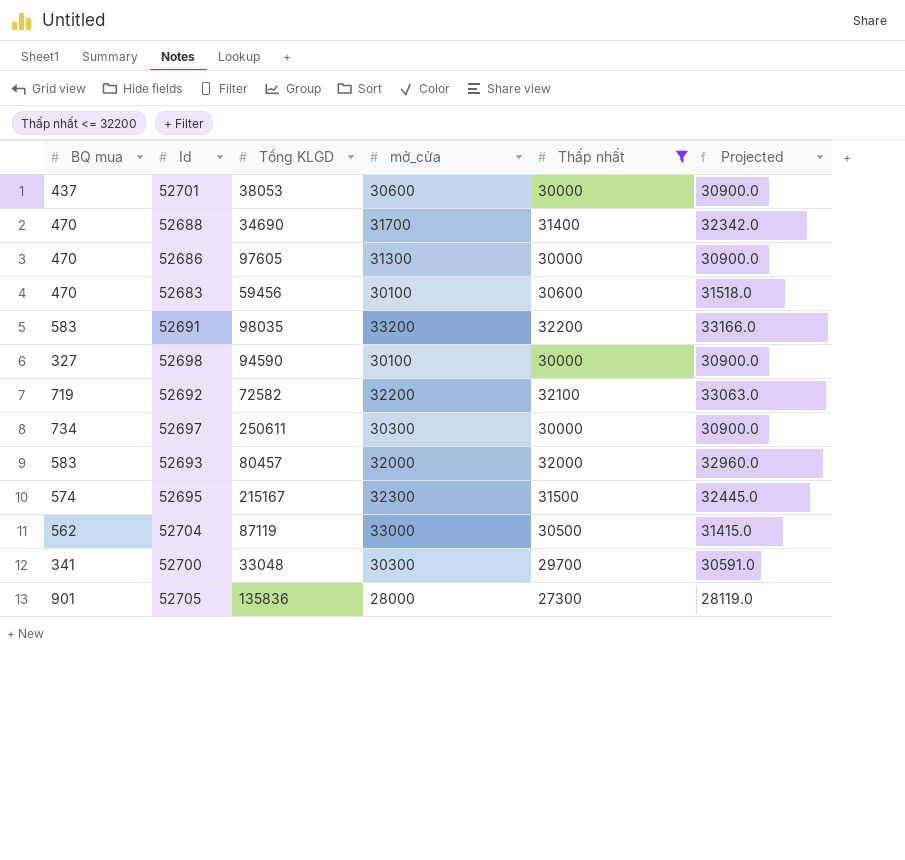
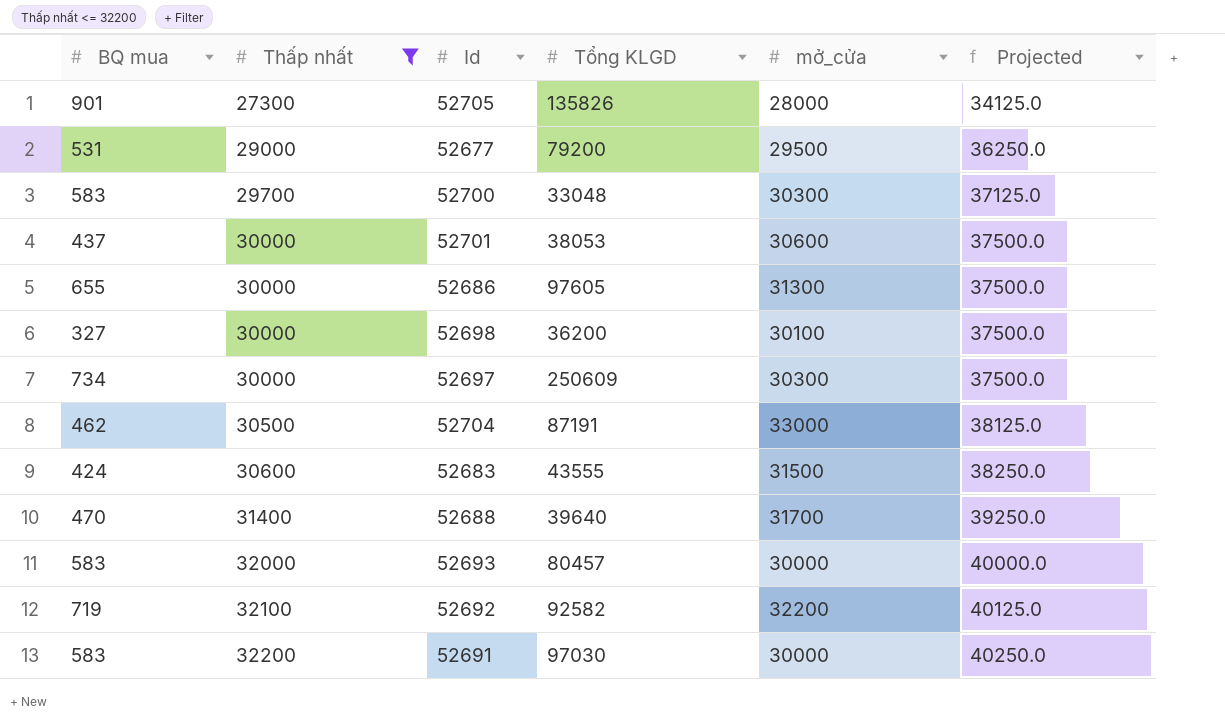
row order: none -> Thấp nhất ascending
column Thấp nhất | position: 5 -> 2
column Projected | formula: [Thấp nhất] * 1.03 -> [Thấp nhất] * 1.25
row 52695: 574 | 215167 | 32300 | 31500 | 32445.0 -> none
52705 | Tổng KLGD: 135836 -> 135826
row 52677: none -> 531 | 29000 | 79200 | 29500 | 36250.0
52700 | BQ mua: 341 -> 583
52686 | BQ mua: 470 -> 655
52698 | Tổng KLGD: 94590 -> 36200
52697 | Tổng KLGD: 250611 -> 250609
52704 | BQ mua: 562 -> 462
52704 | Tổng KLGD: 87119 -> 87191
52683 | BQ mua: 470 -> 424
52683 | Tổng KLGD: 59456 -> 43555
52683 | mở_cửa: 30100 -> 31500
52688 | Tổng KLGD: 34690 -> 39640
52693 | mở_cửa: 32000 -> 30000
52692 | Tổng KLGD: 72582 -> 92582
52691 | Tổng KLGD: 98035 -> 97030
52691 | mở_cửa: 33200 -> 30000

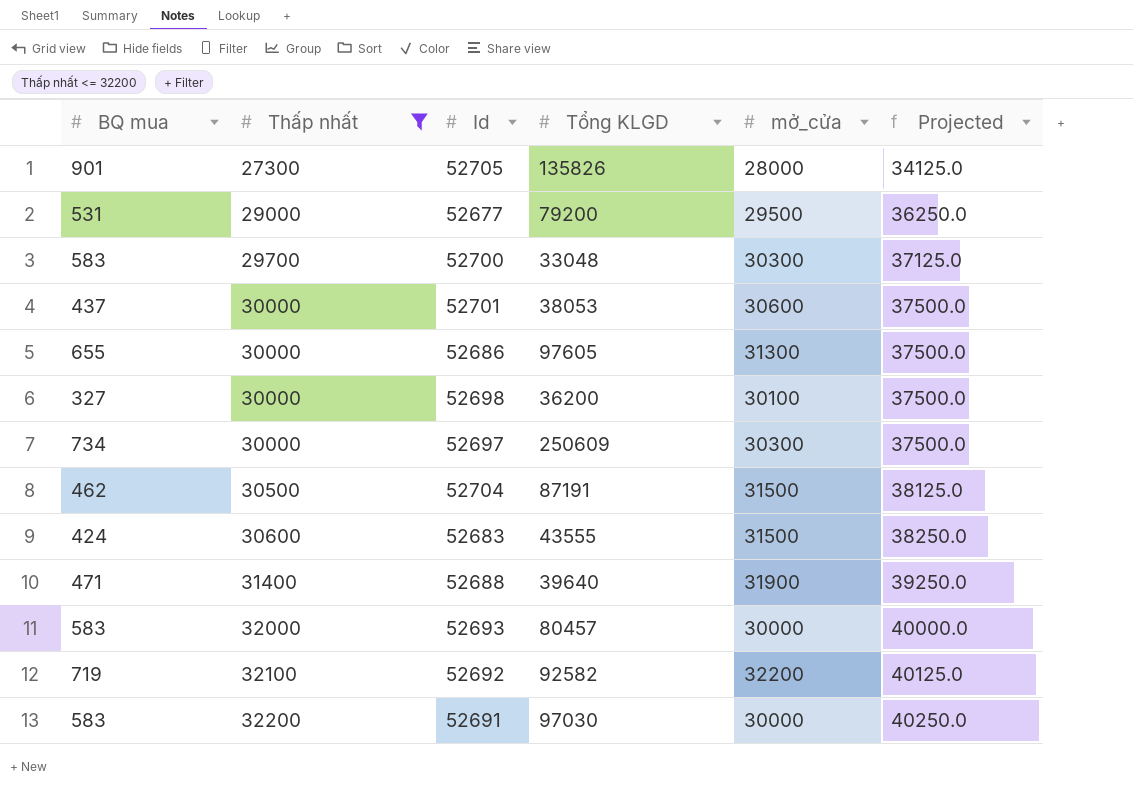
52704 | mở_cửa: 33000 -> 31500
52688 | BQ mua: 470 -> 471
52688 | mở_cửa: 31700 -> 31900

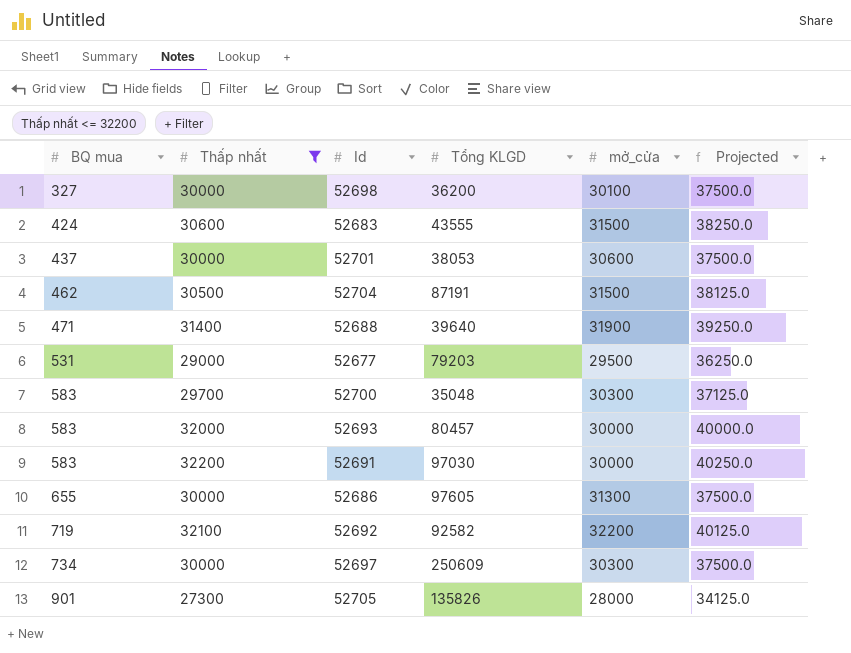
row order: Thấp nhất ascending -> BQ mua ascending
52677 | Tổng KLGD: 79200 -> 79203
52700 | Tổng KLGD: 33048 -> 35048

